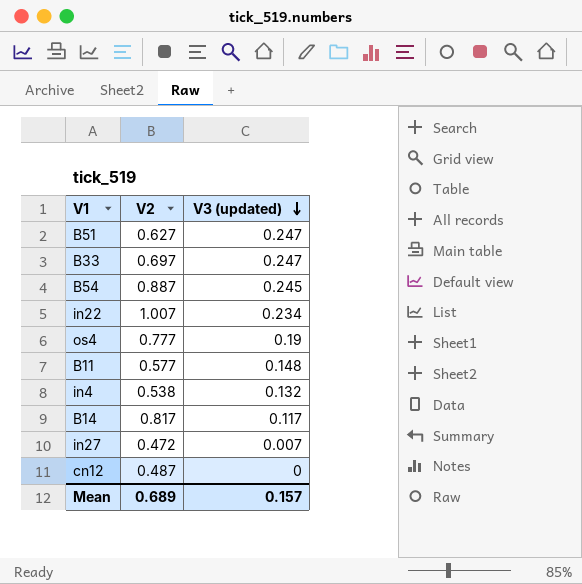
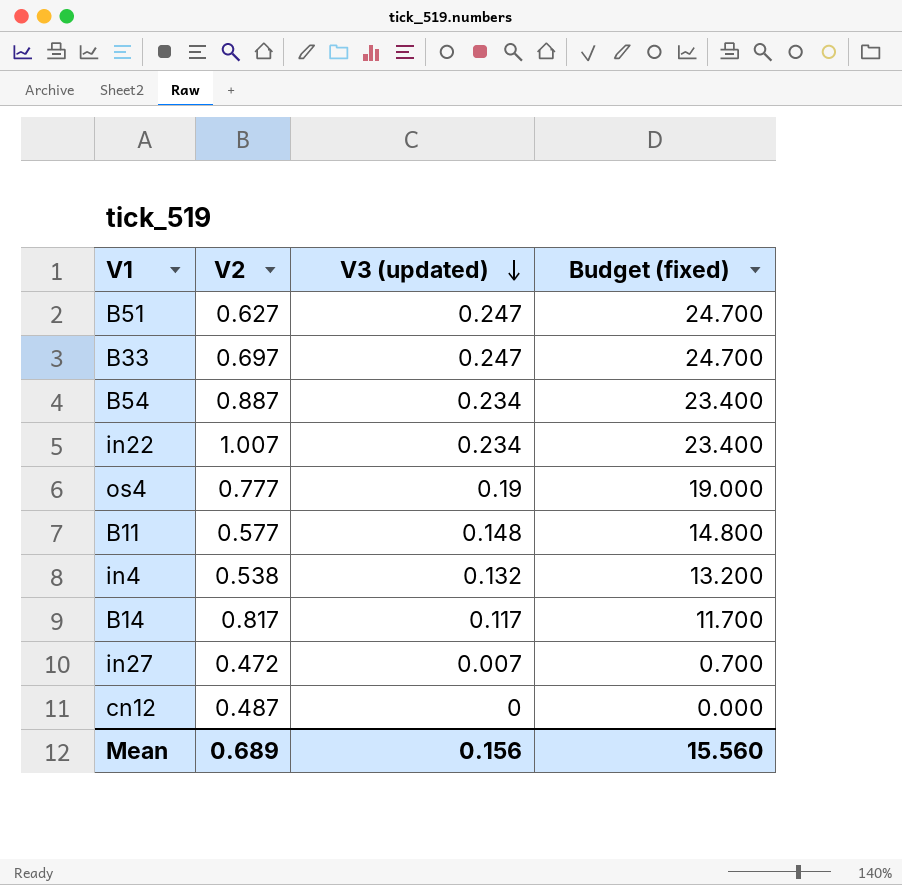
column Budget (fixed) | formula: none -> [V3 (updated)] * 100
B54 | V3 (updated): 0.245 -> 0.234
Mean | V3 (updated): 0.157 -> 0.156

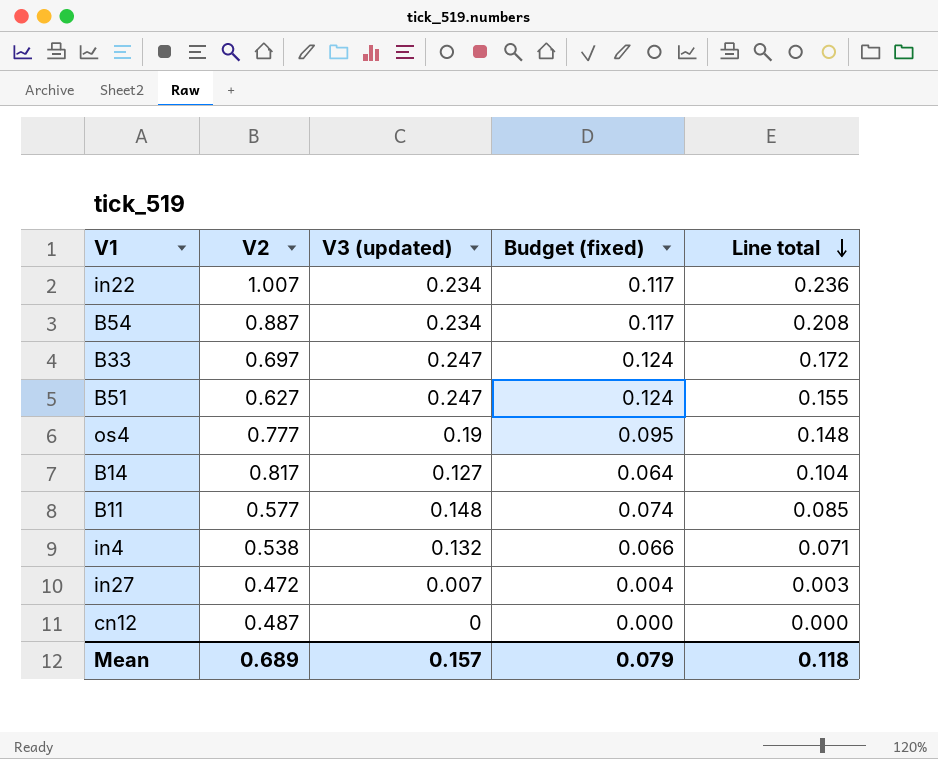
row order: V3 (updated) descending -> Line total descending
column Budget (fixed) | formula: [V3 (updated)] * 100 -> [V3 (updated)] * 0.5
column Line total | formula: none -> [V2] * [V3 (updated)]
B14 | V3 (updated): 0.117 -> 0.127
Mean | V3 (updated): 0.156 -> 0.157
Mean | Budget (fixed): 15.560 -> 0.079

